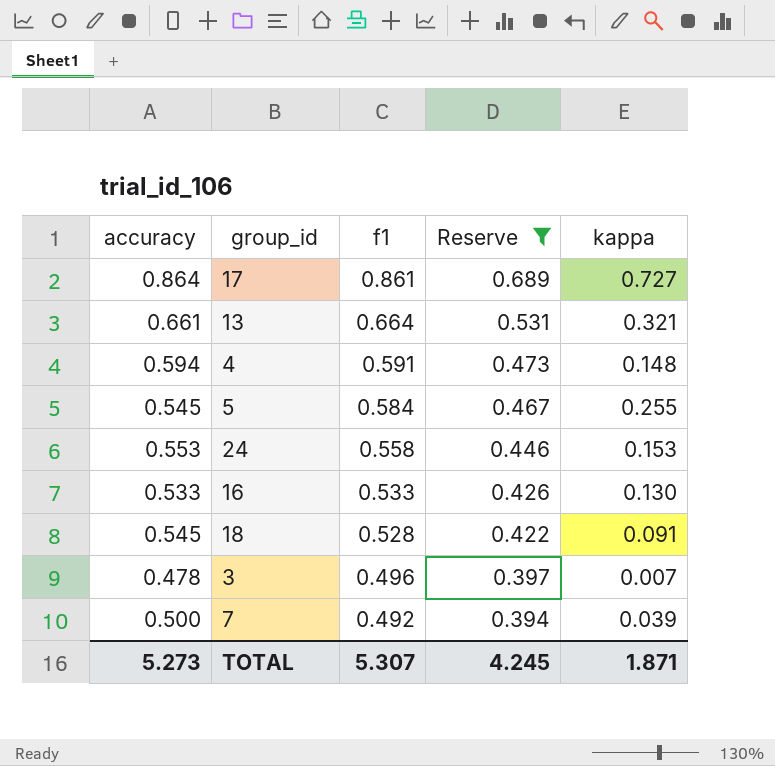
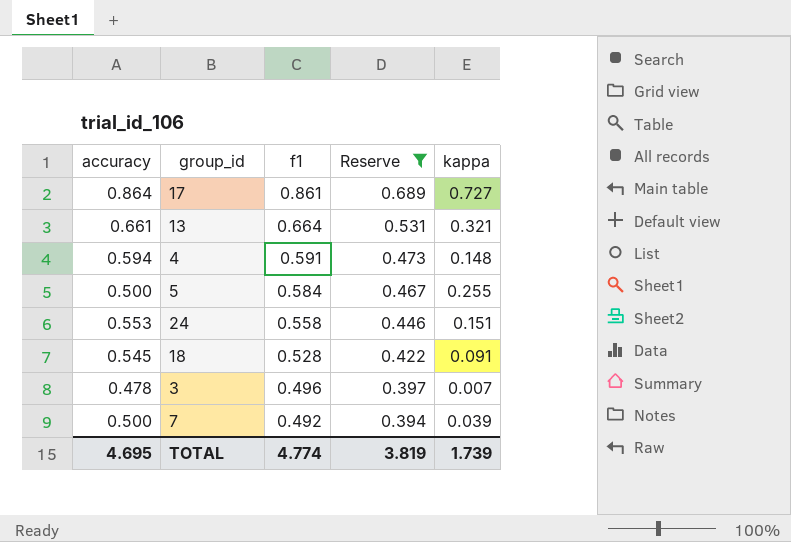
row 16: 0.533 | 0.533 | 0.426 | 0.130 -> none
5 | accuracy: 0.545 -> 0.500
24 | kappa: 0.153 -> 0.151
TOTAL | accuracy: 5.273 -> 4.695
TOTAL | f1: 5.307 -> 4.774
TOTAL | Reserve: 4.245 -> 3.819
TOTAL | kappa: 1.871 -> 1.739

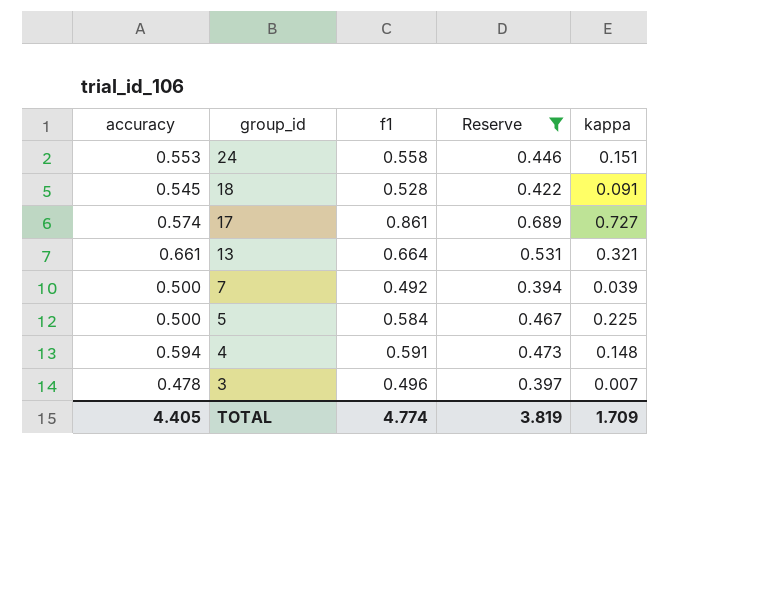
row order: f1 descending -> group_id descending
17 | accuracy: 0.864 -> 0.574
5 | kappa: 0.255 -> 0.225
TOTAL | accuracy: 4.695 -> 4.405
TOTAL | kappa: 1.739 -> 1.709

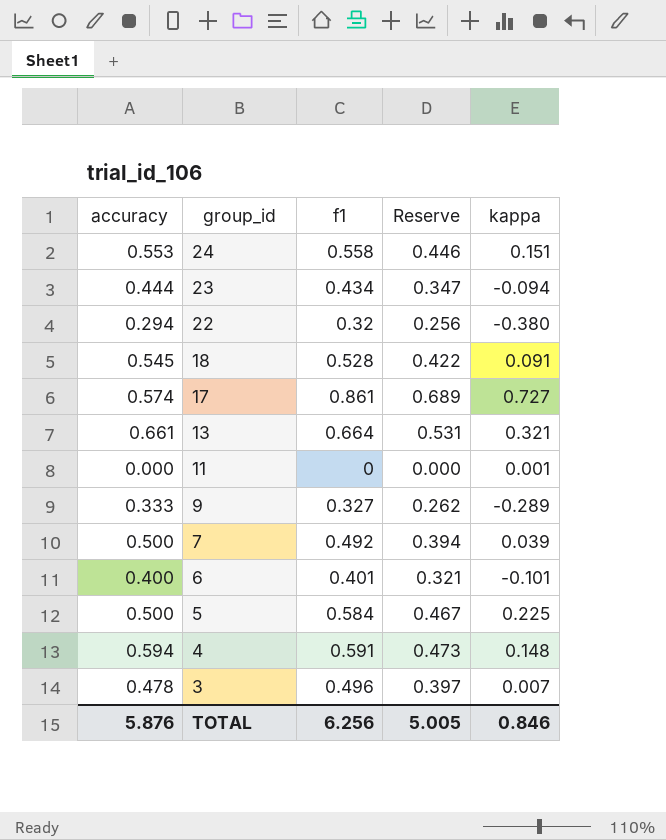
filter: Reserve >= 0.394 -> none
TOTAL | accuracy: 4.405 -> 5.876
TOTAL | f1: 4.774 -> 6.256
TOTAL | Reserve: 3.819 -> 5.005
TOTAL | kappa: 1.709 -> 0.846

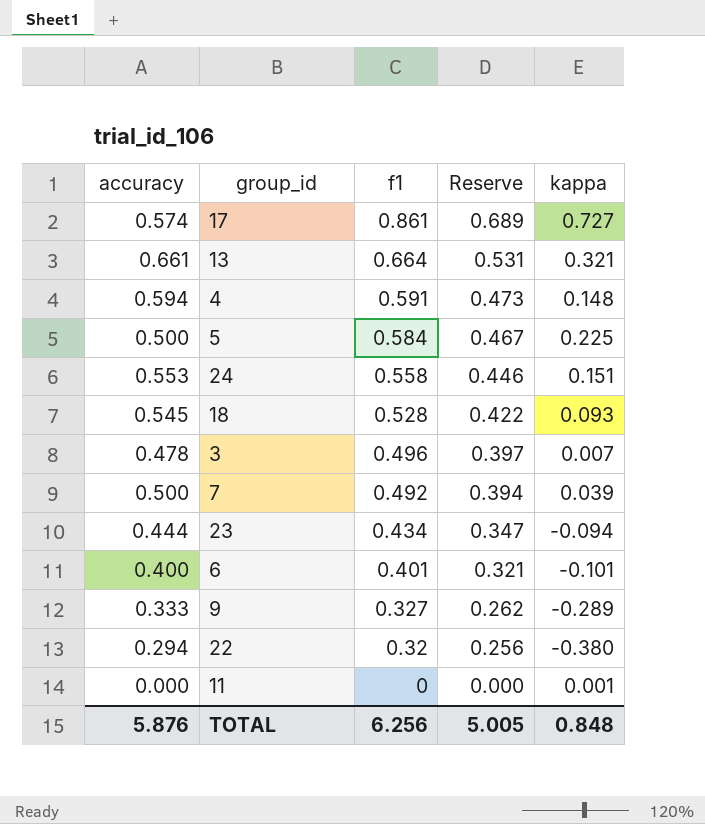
row order: group_id descending -> f1 descending
18 | kappa: 0.091 -> 0.093
TOTAL | kappa: 0.846 -> 0.848

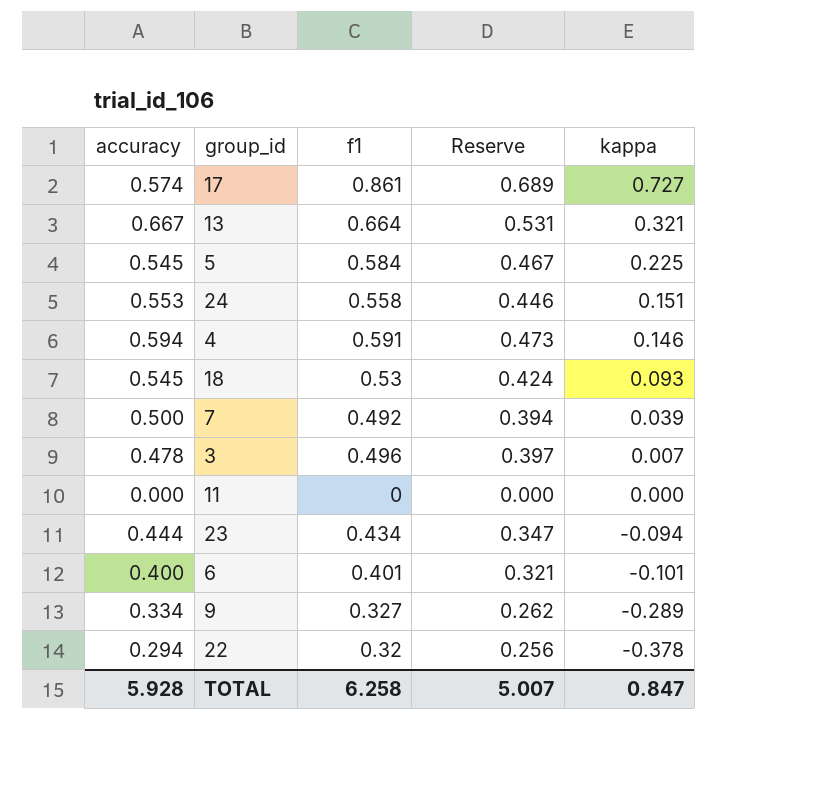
row order: f1 descending -> kappa descending
13 | accuracy: 0.661 -> 0.667
5 | accuracy: 0.500 -> 0.545
4 | kappa: 0.148 -> 0.146
18 | f1: 0.528 -> 0.53
18 | Reserve: 0.422 -> 0.424
11 | kappa: 0.001 -> 0.000
9 | accuracy: 0.333 -> 0.334
22 | kappa: -0.380 -> -0.378
TOTAL | accuracy: 5.876 -> 5.928
TOTAL | f1: 6.256 -> 6.258
TOTAL | Reserve: 5.005 -> 5.007
TOTAL | kappa: 0.848 -> 0.847

